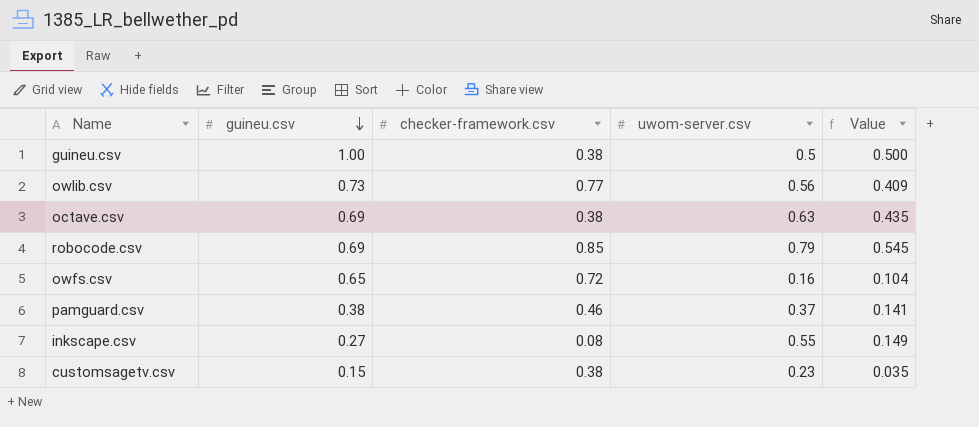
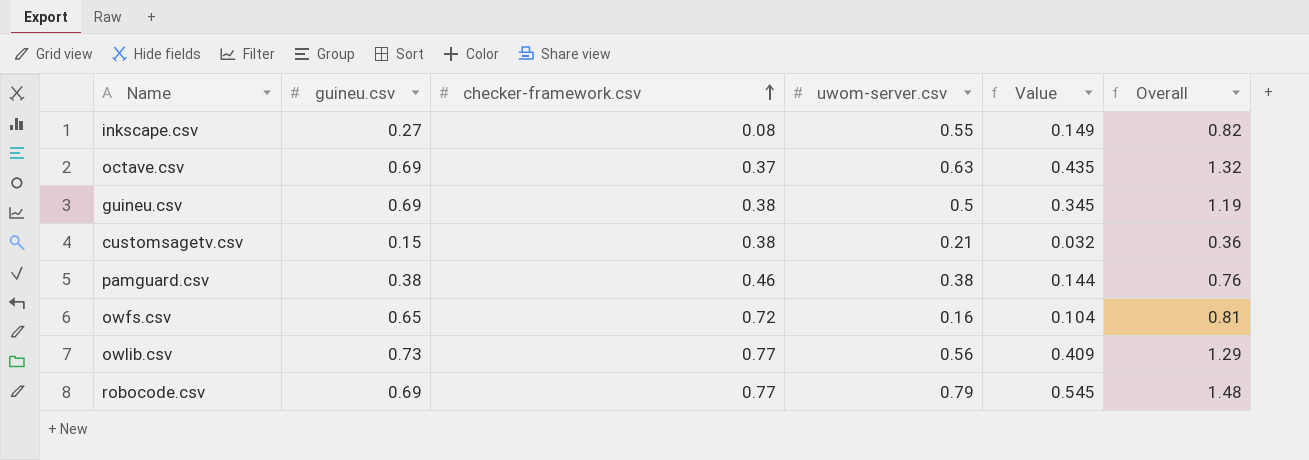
row order: guineu.csv descending -> checker-framework.csv ascending
column Overall | formula: none -> [guineu.csv] + [uwom-server.csv]
octave.csv | checker-framework.csv: 0.38 -> 0.37
guineu.csv | guineu.csv: 1.00 -> 0.69
guineu.csv | Value: 0.500 -> 0.345
customsagetv.csv | uwom-server.csv: 0.23 -> 0.21
customsagetv.csv | Value: 0.035 -> 0.032
pamguard.csv | uwom-server.csv: 0.37 -> 0.38
pamguard.csv | Value: 0.141 -> 0.144
robocode.csv | checker-framework.csv: 0.85 -> 0.77

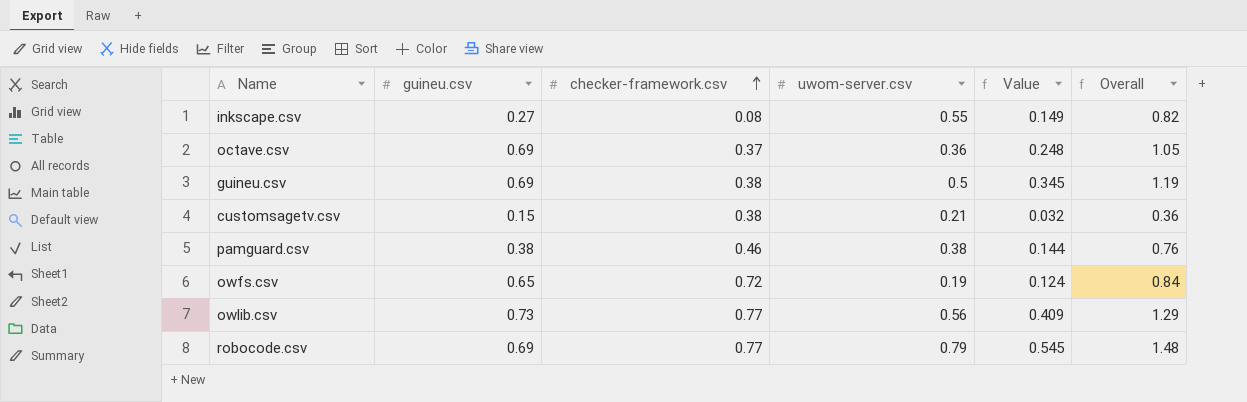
octave.csv | uwom-server.csv: 0.63 -> 0.36
octave.csv | Value: 0.435 -> 0.248
octave.csv | Overall: 1.32 -> 1.05
owfs.csv | uwom-server.csv: 0.16 -> 0.19
owfs.csv | Value: 0.104 -> 0.124
owfs.csv | Overall: 0.81 -> 0.84

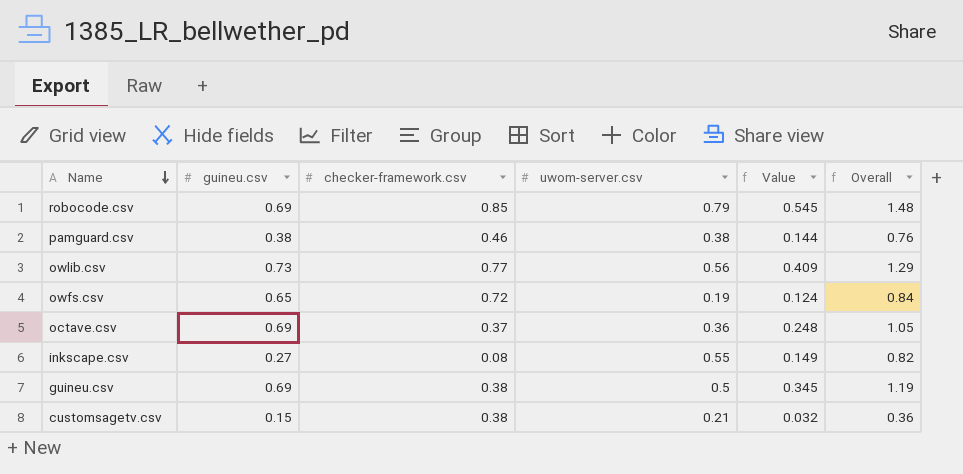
row order: checker-framework.csv ascending -> Name descending
robocode.csv | checker-framework.csv: 0.77 -> 0.85

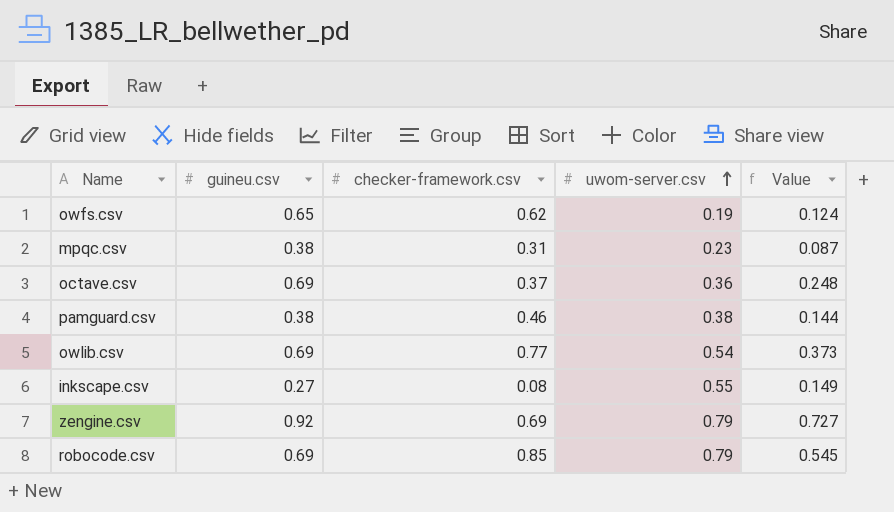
row order: Name descending -> uwom-server.csv ascending
column Overall | formula: [guineu.csv] + [uwom-server.csv] -> none
row guineu.csv: 0.69 | 0.38 | 0.5 | 0.345 | 1.19 -> none
row customsagetv.csv: 0.15 | 0.38 | 0.21 | 0.032 | 0.36 -> none
owfs.csv | checker-framework.csv: 0.72 -> 0.62
row mpqc.csv: none -> 0.38 | 0.31 | 0.23 | 0.087
owlib.csv | guineu.csv: 0.73 -> 0.69
owlib.csv | uwom-server.csv: 0.56 -> 0.54
owlib.csv | Value: 0.409 -> 0.373
row zengine.csv: none -> 0.92 | 0.69 | 0.79 | 0.727

